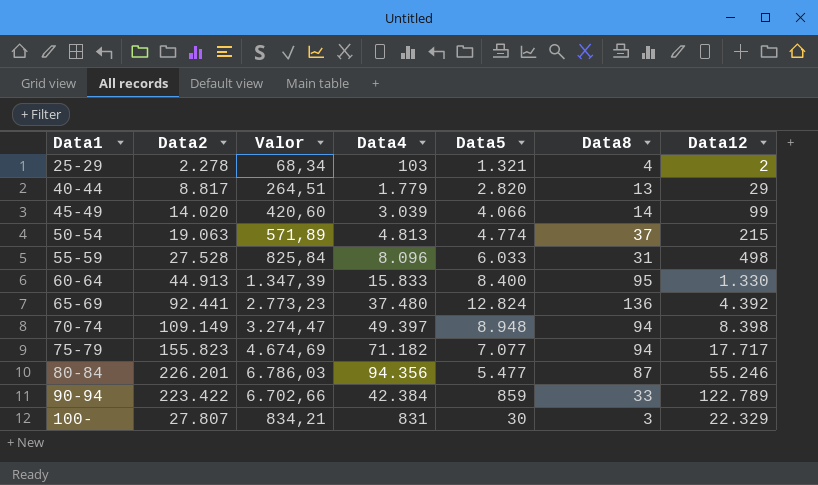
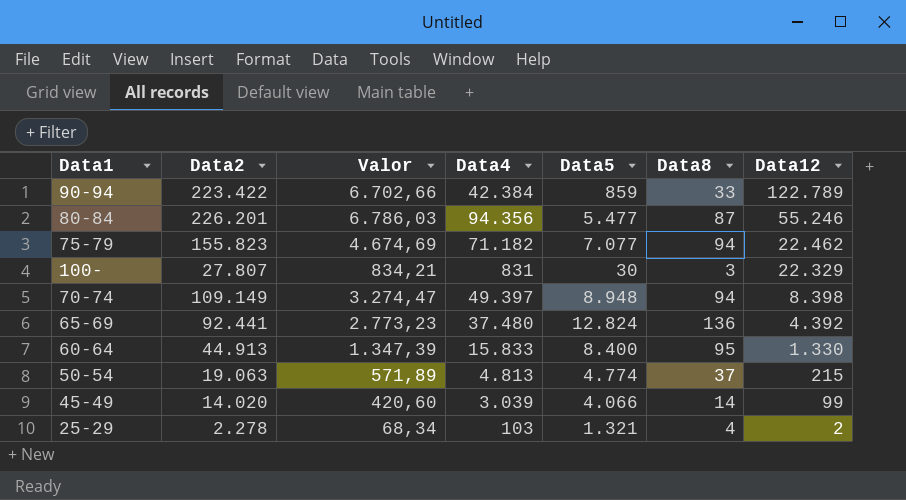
row order: Data1 ascending -> Data12 descending
row 40-44: 8.817 | 264,51 | 1.779 | 2.820 | 13 | 29 -> none
row 55-59: 27.528 | 825,84 | 8.096 | 6.033 | 31 | 498 -> none
75-79 | Data12: 17.717 -> 22.462

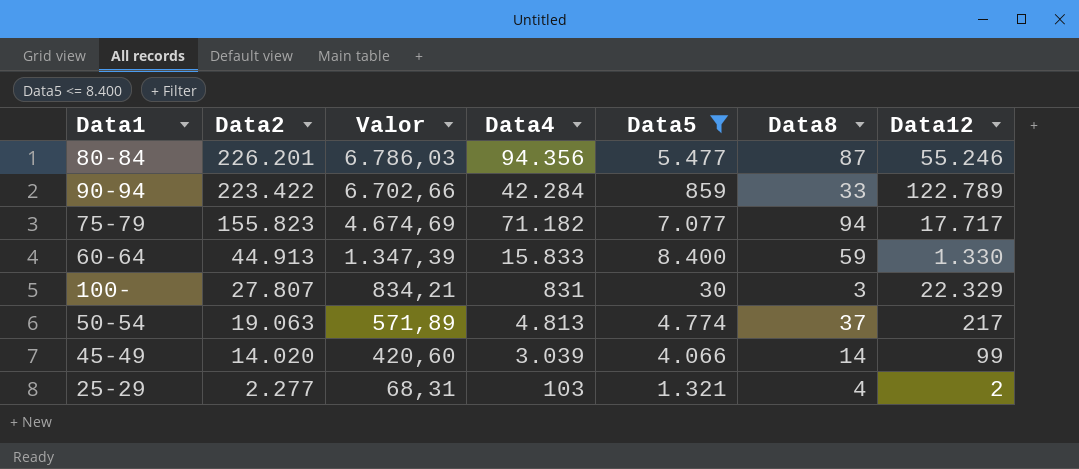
filter: none -> Data5 <= 8.400
row order: Data12 descending -> Data2 descending
90-94 | Data4: 42.384 -> 42.284
75-79 | Data12: 22.462 -> 17.717
60-64 | Data8: 95 -> 59
50-54 | Data12: 215 -> 217
25-29 | Data2: 2.278 -> 2.277
25-29 | Valor: 68,34 -> 68,31

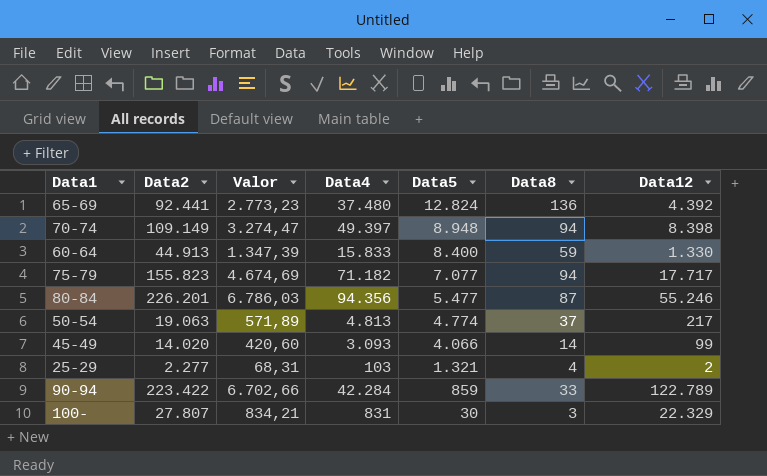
filter: Data5 <= 8.400 -> none
row order: Data2 descending -> Data5 descending
45-49 | Data4: 3.039 -> 3.093

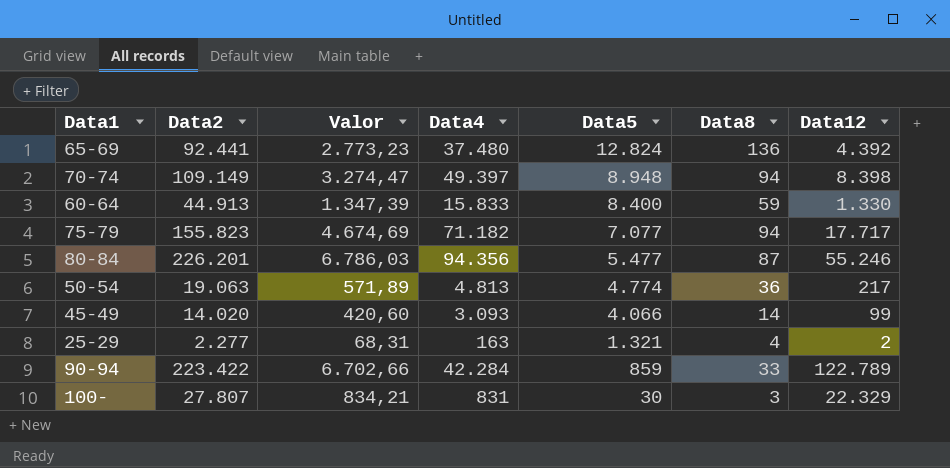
50-54 | Data8: 37 -> 36
25-29 | Data4: 103 -> 163

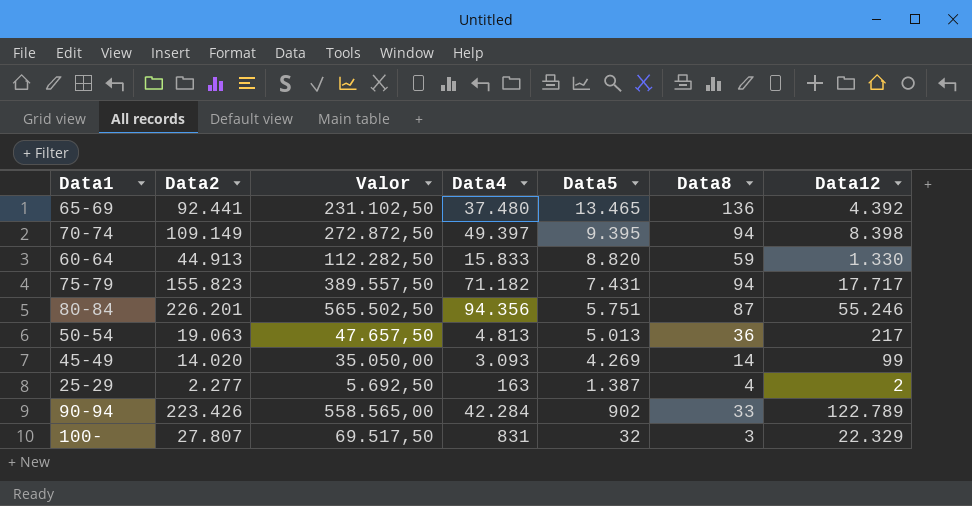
column Valor | formula: [Data2] * 0,03 -> [Data2] * 2,5
65-69 | Data5: 12.824 -> 13.465
70-74 | Data5: 8.948 -> 9.395
60-64 | Data5: 8.400 -> 8.820
75-79 | Data5: 7.077 -> 7.431
80-84 | Data5: 5.477 -> 5.751
50-54 | Data5: 4.774 -> 5.013
45-49 | Data5: 4.066 -> 4.269
25-29 | Data5: 1.321 -> 1.387
90-94 | Data2: 223.422 -> 223.426
90-94 | Data5: 859 -> 902
100- | Data5: 30 -> 32

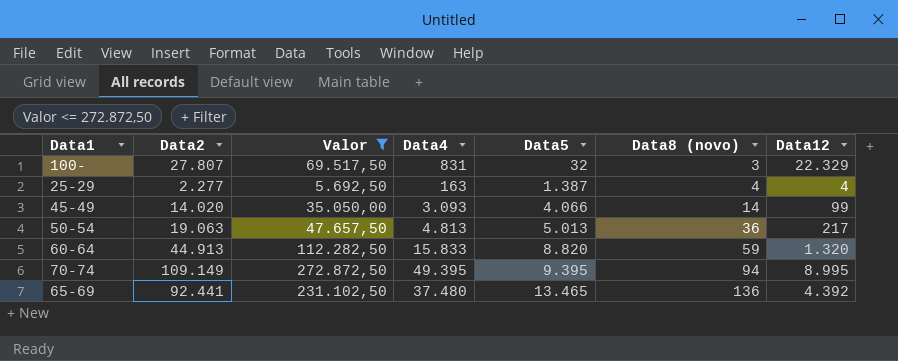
filter: none -> Valor <= 272.872,50
row order: Data5 descending -> Data5 ascending
column name: Data8 -> Data8 (novo)
25-29 | Data12: 2 -> 4
45-49 | Data5: 4.269 -> 4.066
60-64 | Data12: 1.330 -> 1.320
70-74 | Data4: 49.397 -> 49.395
70-74 | Data12: 8.398 -> 8.995

